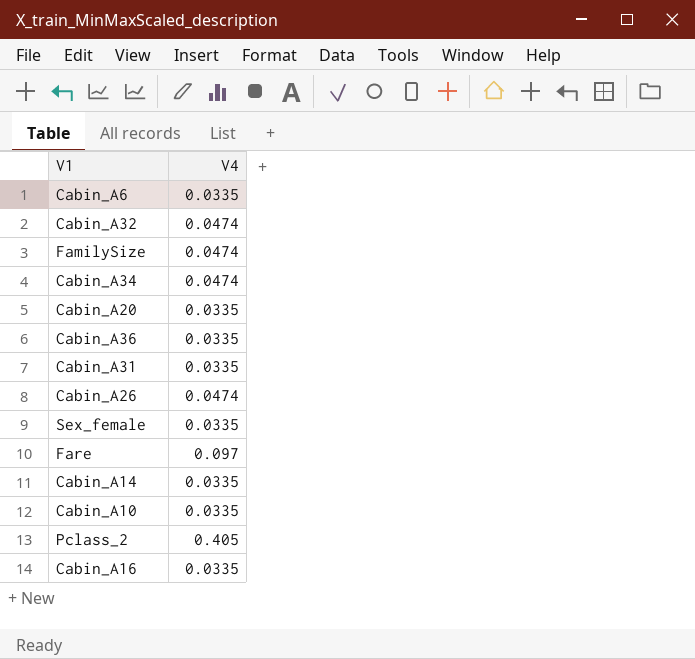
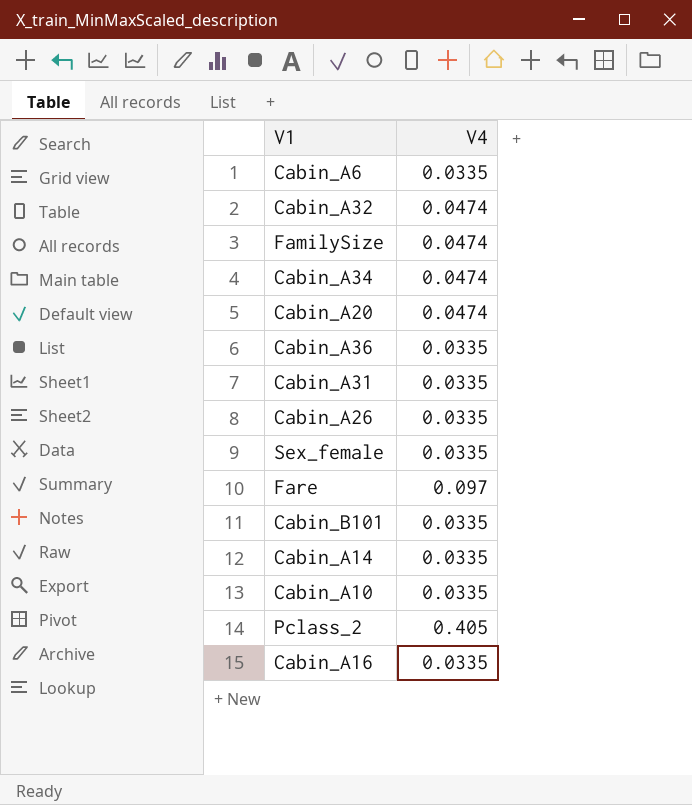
Cabin_A20 | V4: 0.0335 -> 0.0474
Cabin_A26 | V4: 0.0474 -> 0.0335
row Cabin_B101: none -> 0.0335

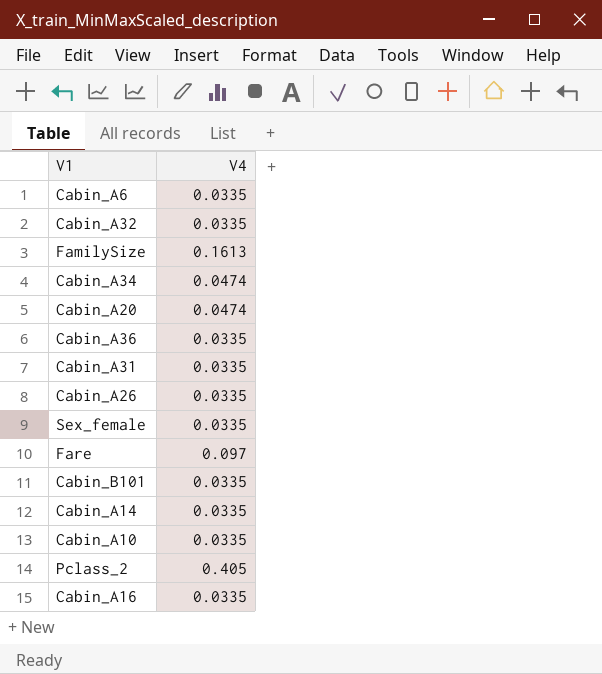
Cabin_A32 | V4: 0.0474 -> 0.0335
FamilySize | V4: 0.0474 -> 0.1613

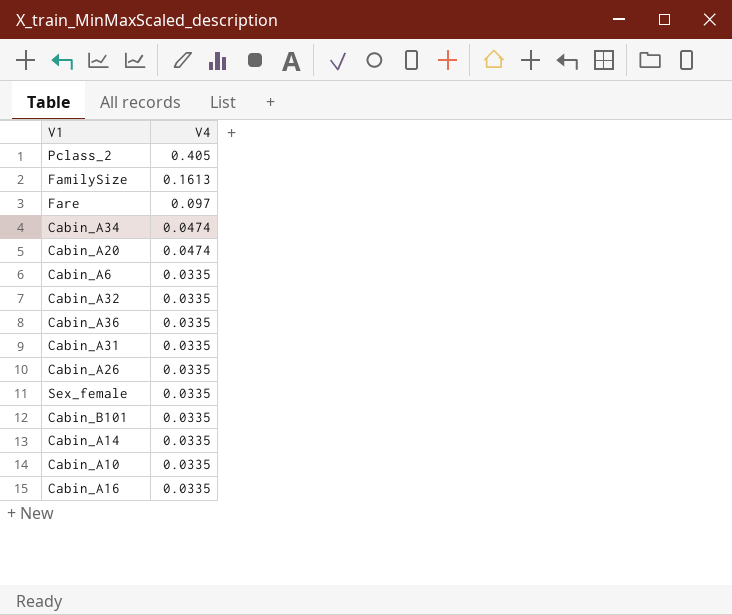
row order: none -> V4 descending

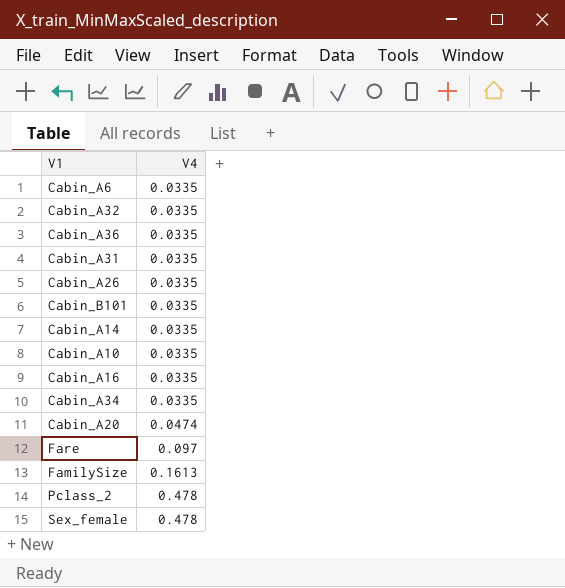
row order: V4 descending -> V4 ascending
Cabin_A34 | V4: 0.0474 -> 0.0335
Pclass_2 | V4: 0.405 -> 0.478
Sex_female | V4: 0.0335 -> 0.478

